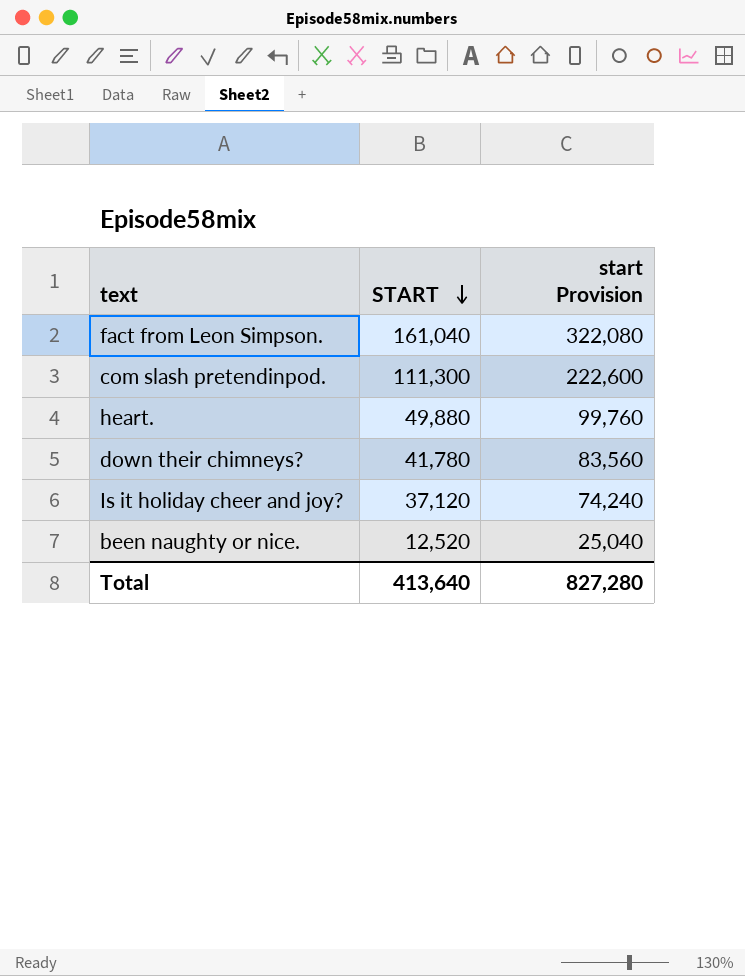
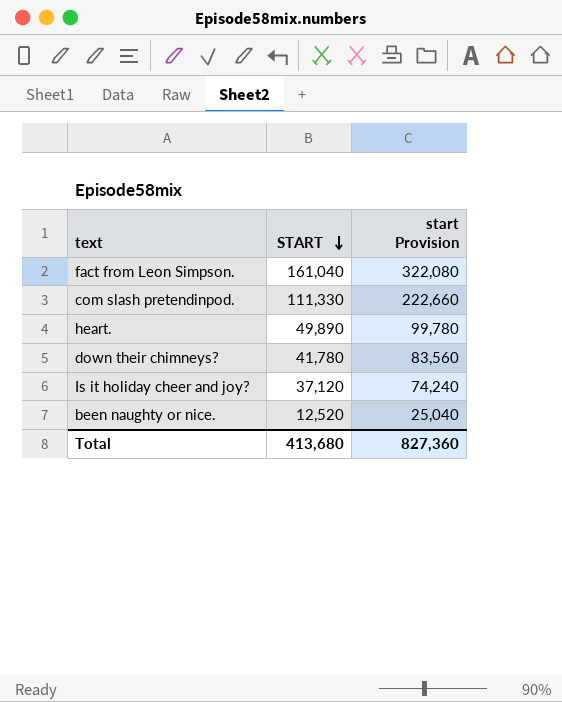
com slash pretendinpod. | START: 111,300 -> 111,330
com slash pretendinpod. | start Provision: 222,600 -> 222,660
heart. | START: 49,880 -> 49,890
heart. | start Provision: 99,760 -> 99,780
Total | START: 413,640 -> 413,680
Total | start Provision: 827,280 -> 827,360

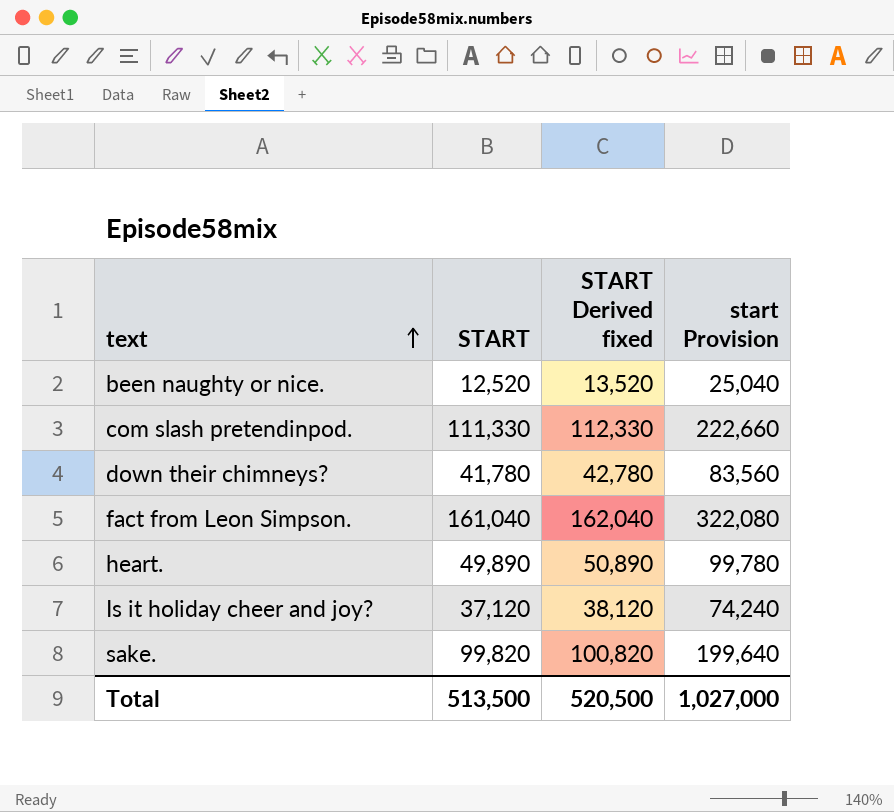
row order: START descending -> text ascending
column START Derived fixed | formula: none -> [START] + 1000
row sake.: none -> 99,820 | 100,820 | 199,640
Total | START: 413,680 -> 513,500
Total | start Provision: 827,360 -> 1,027,000

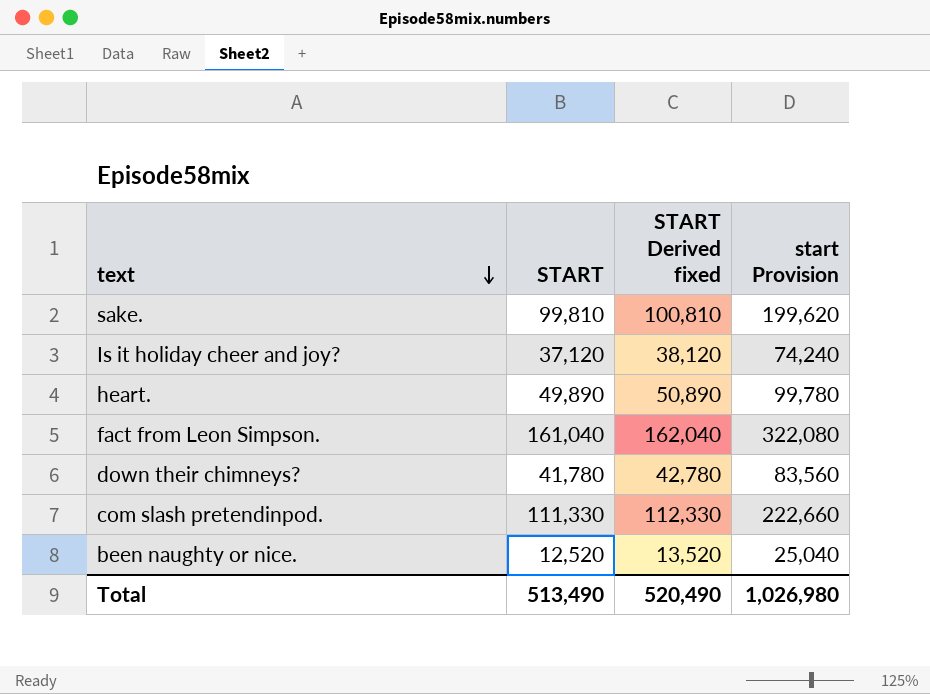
row order: text ascending -> text descending
sake. | START: 99,820 -> 99,810
sake. | START Derived fixed: 100,820 -> 100,810
sake. | start Provision: 199,640 -> 199,620
Total | START: 513,500 -> 513,490
Total | START Derived fixed: 520,500 -> 520,490
Total | start Provision: 1,027,000 -> 1,026,980

